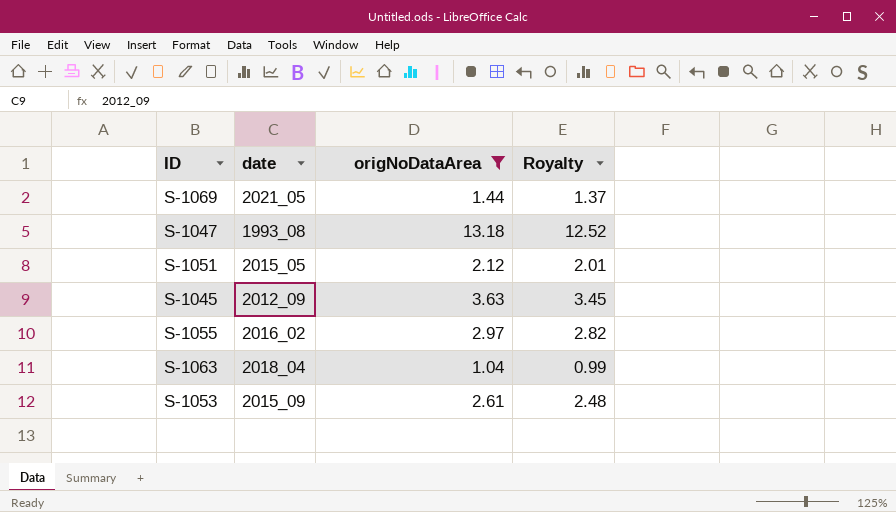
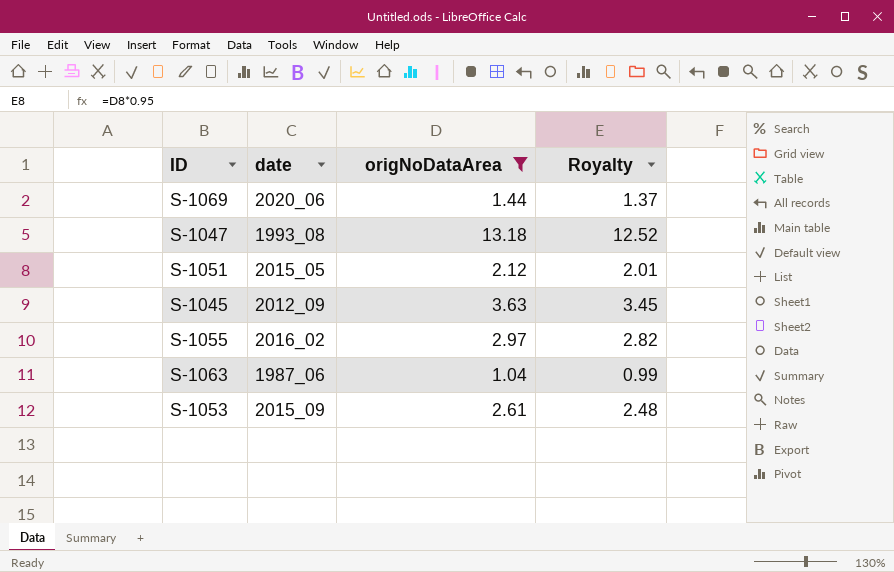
S-1069 | date: 2021_05 -> 2020_06
S-1063 | date: 2018_04 -> 1987_06

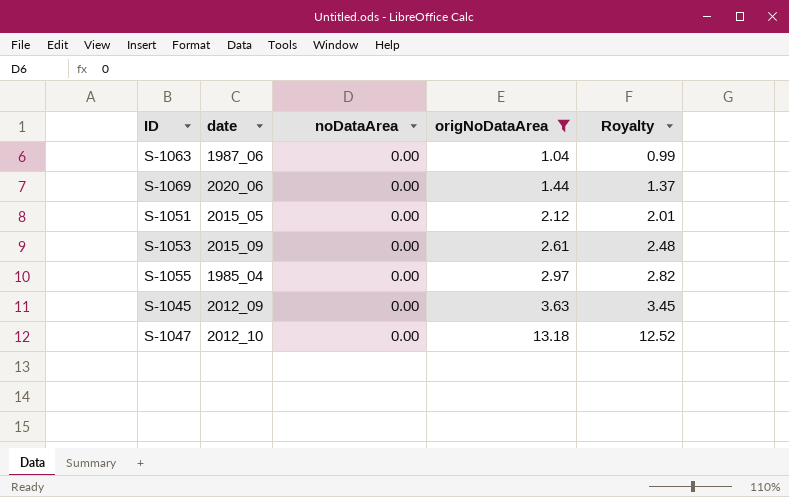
row order: none -> origNoDataArea ascending
column noDataArea | position: none -> 3
S-1055 | date: 2016_02 -> 1985_04
S-1047 | date: 1993_08 -> 2012_10

